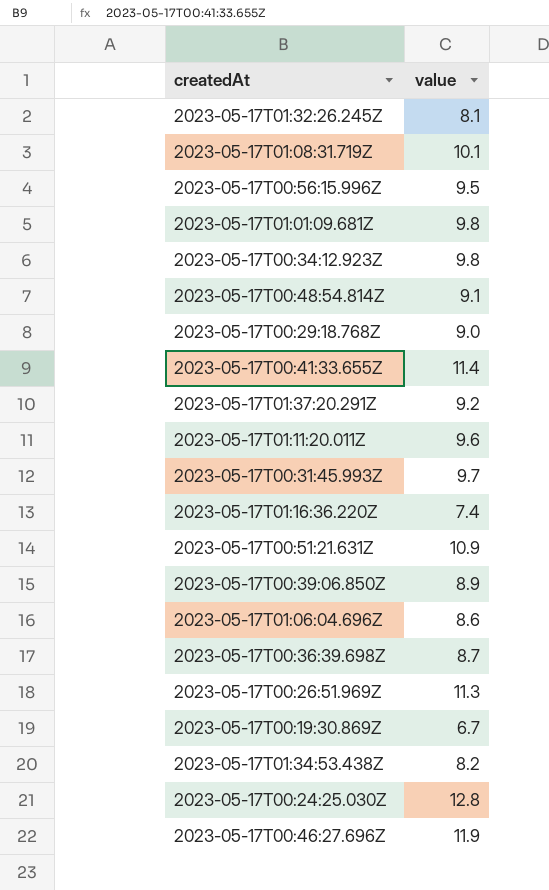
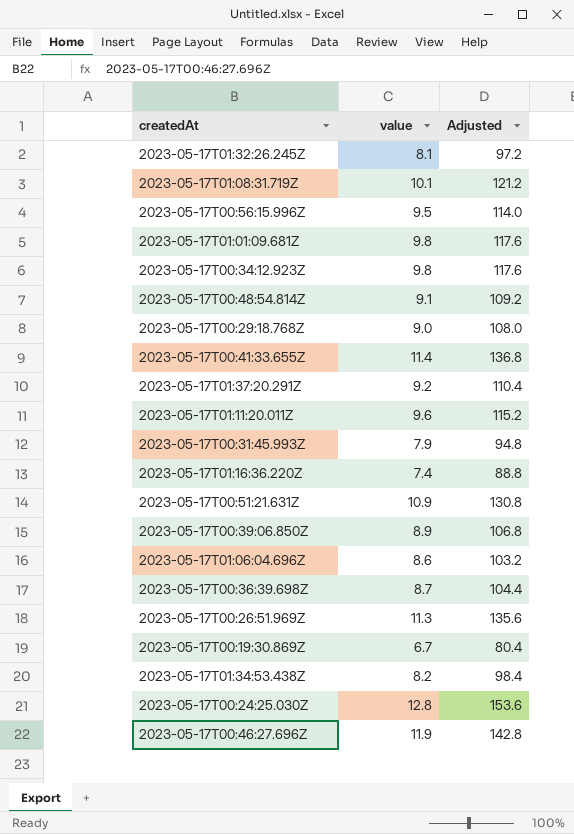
column Adjusted | formula: none -> [value] * 12
2023-05-17T00:31:45.993Z | value: 9.7 -> 7.9

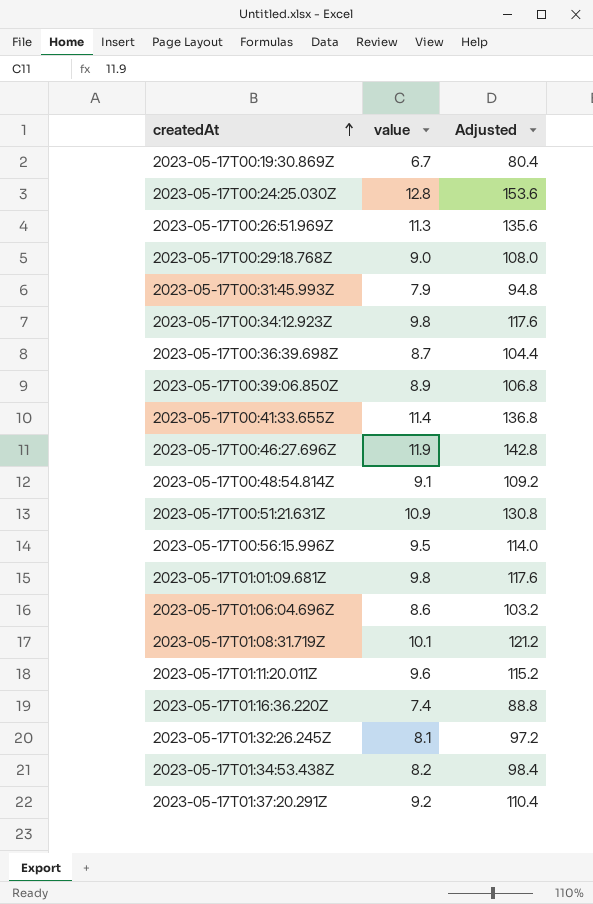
row order: none -> createdAt ascending

